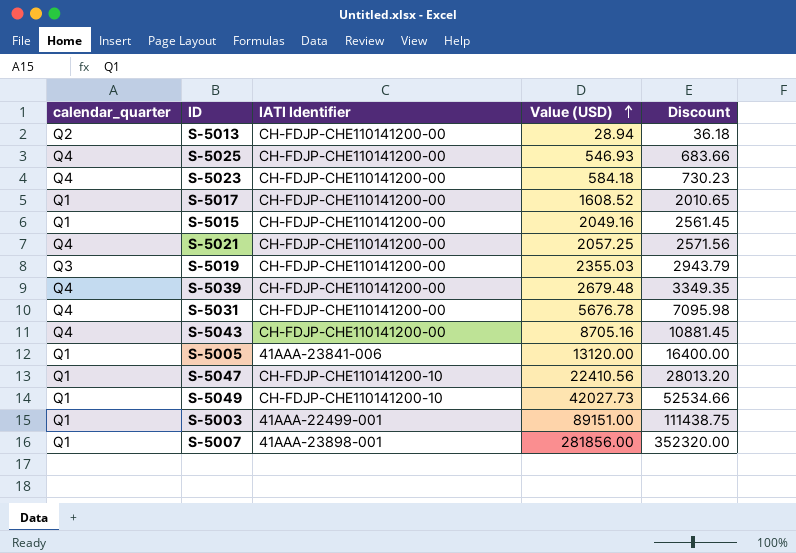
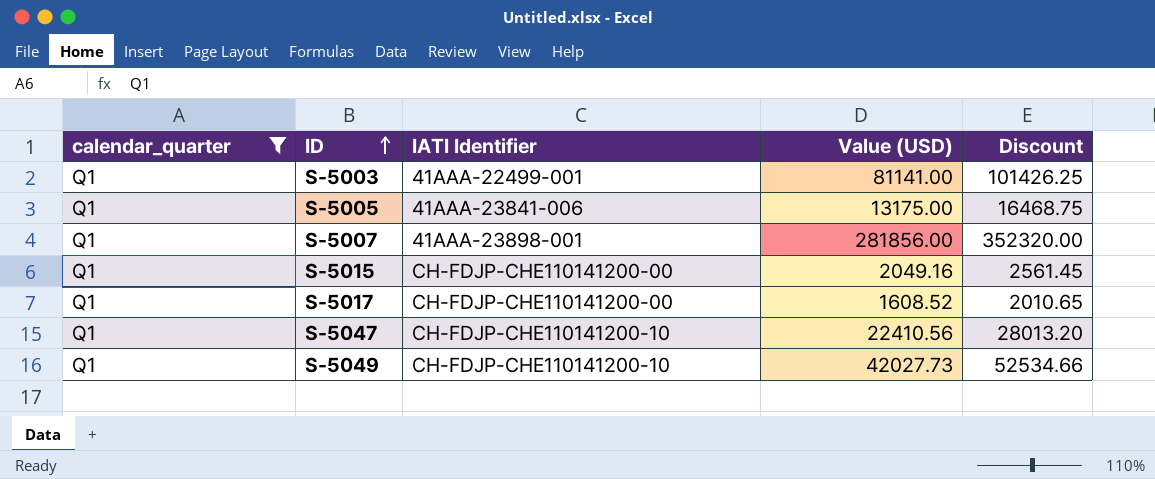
filter: none -> calendar_quarter = Q1
row order: Value (USD) ascending -> ID ascending
S-5003 | Value (USD): 89151.00 -> 81141.00
S-5003 | Discount: 111438.75 -> 101426.25
S-5005 | Value (USD): 13120.00 -> 13175.00
S-5005 | Discount: 16400.00 -> 16468.75

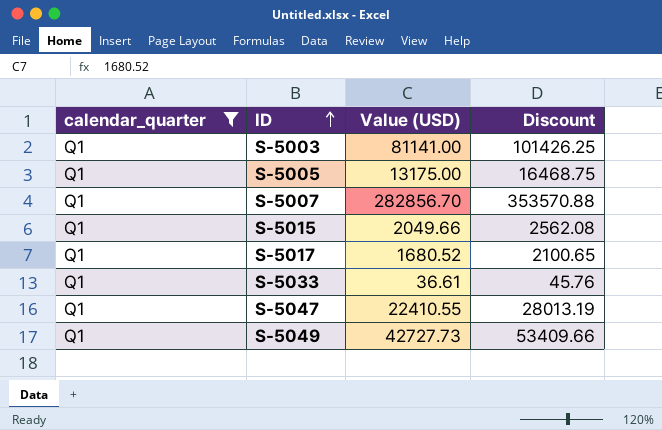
column IATI Identifier | position: 3 -> none
S-5007 | Value (USD): 281856.00 -> 282856.70
S-5007 | Discount: 352320.00 -> 353570.88
S-5015 | Value (USD): 2049.16 -> 2049.66
S-5015 | Discount: 2561.45 -> 2562.08
S-5017 | Value (USD): 1608.52 -> 1680.52
S-5017 | Discount: 2010.65 -> 2100.65
row S-5033: none -> Q1 | 36.61 | 45.76
S-5047 | Value (USD): 22410.56 -> 22410.55
S-5047 | Discount: 28013.20 -> 28013.19
S-5049 | Value (USD): 42027.73 -> 42727.73
S-5049 | Discount: 52534.66 -> 53409.66

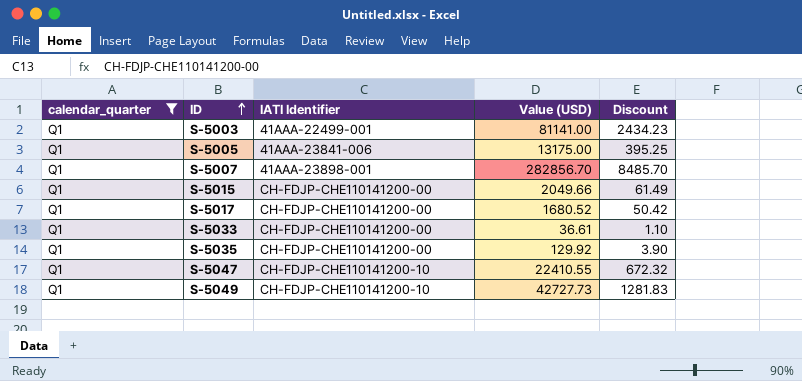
column IATI Identifier | position: none -> 3
column Discount | formula: [Value (USD)] * 1.25 -> [Value (USD)] * 0.03
row S-5035: none -> Q1 | CH-FDJP-CHE110141200-00 | 129.92 | 3.90

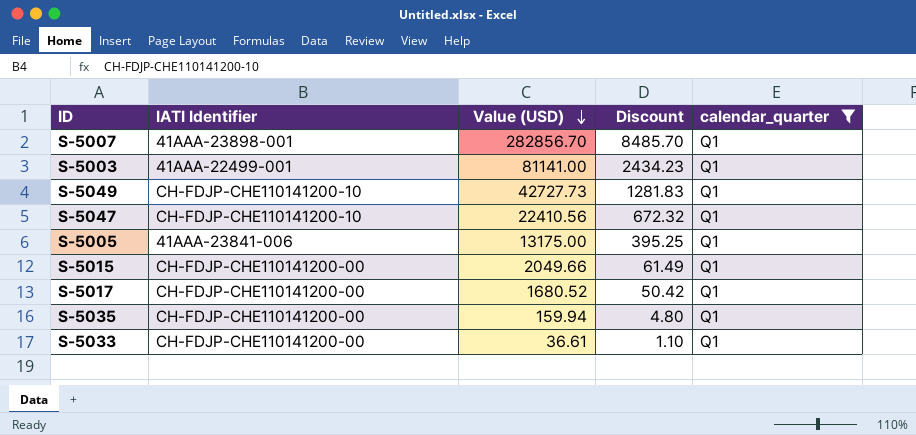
row order: ID ascending -> Value (USD) descending
column calendar_quarter | position: 1 -> 5
S-5047 | Value (USD): 22410.55 -> 22410.56
S-5035 | Value (USD): 129.92 -> 159.94
S-5035 | Discount: 3.90 -> 4.80

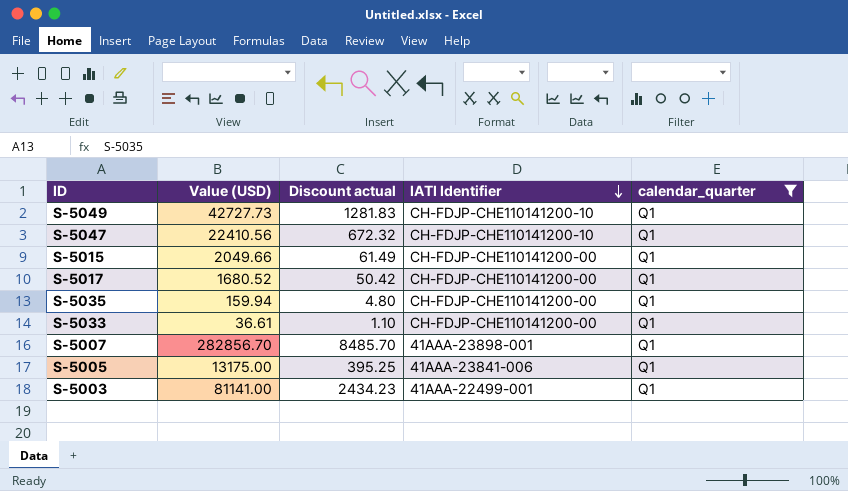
row order: Value (USD) descending -> IATI Identifier descending
column name: Discount -> Discount actual
column IATI Identifier | position: 2 -> 4

